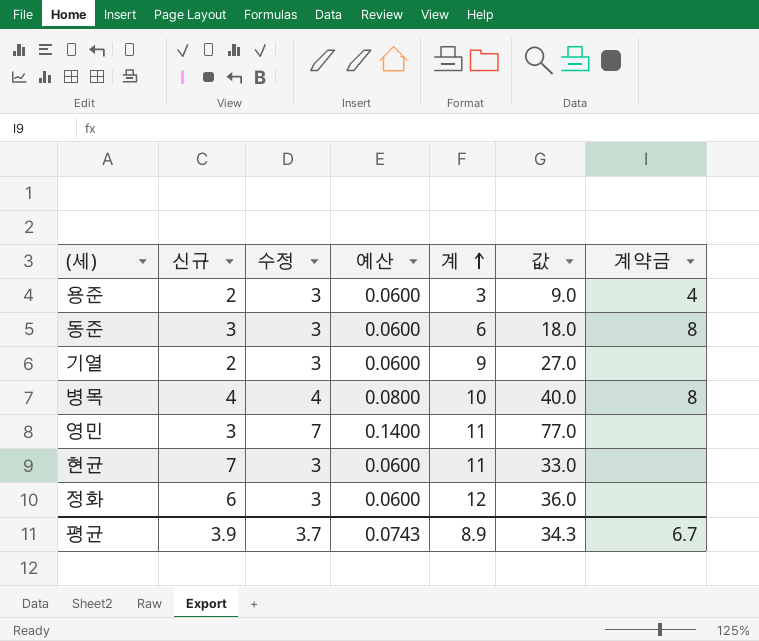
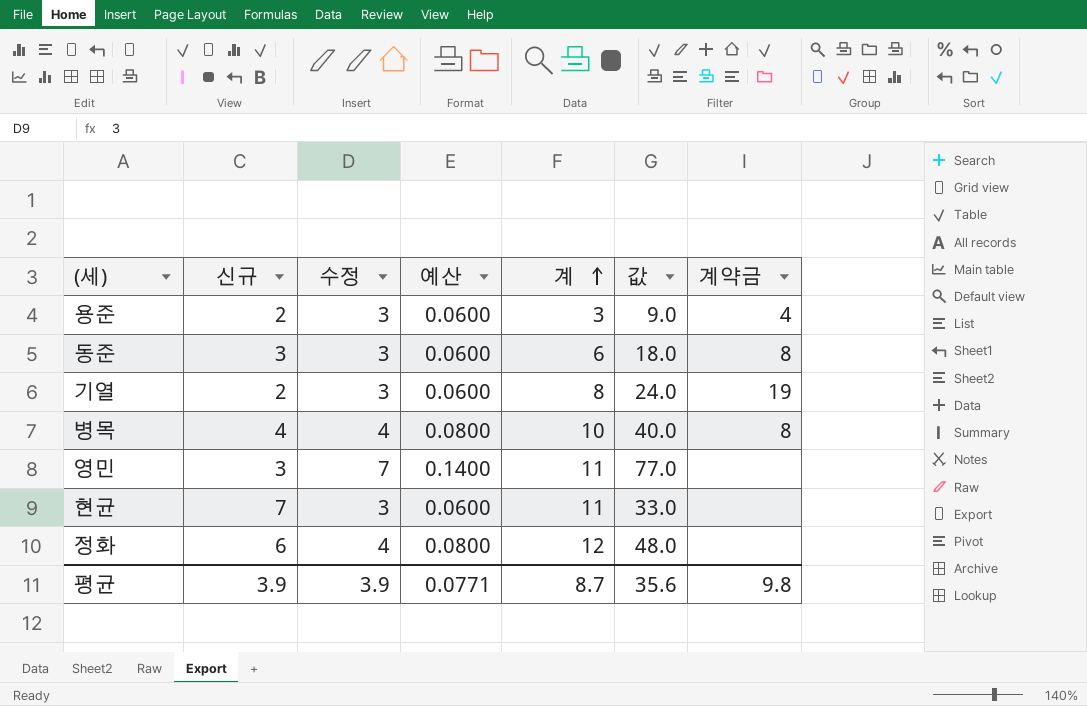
기열 | 계: 9 -> 8
기열 | 값: 27.0 -> 24.0
기열 | 계약금: none -> 19
정화 | 수정: 3 -> 4
정화 | 예산: 0.0600 -> 0.0800
정화 | 값: 36.0 -> 48.0
평균 | 수정: 3.7 -> 3.9
평균 | 예산: 0.0743 -> 0.0771
평균 | 계: 8.9 -> 8.7
평균 | 값: 34.3 -> 35.6
평균 | 계약금: 6.7 -> 9.8

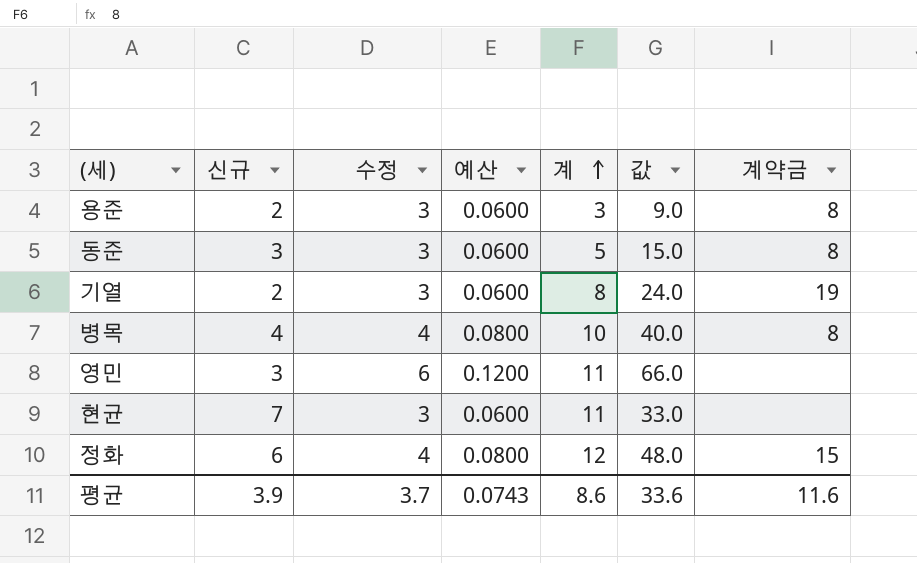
용준 | 계약금: 4 -> 8
동준 | 계: 6 -> 5
동준 | 값: 18.0 -> 15.0
영민 | 수정: 7 -> 6
영민 | 예산: 0.1400 -> 0.1200
영민 | 값: 77.0 -> 66.0
정화 | 계약금: none -> 15
평균 | 수정: 3.9 -> 3.7
평균 | 예산: 0.0771 -> 0.0743
평균 | 계: 8.7 -> 8.6
평균 | 값: 35.6 -> 33.6
평균 | 계약금: 9.8 -> 11.6

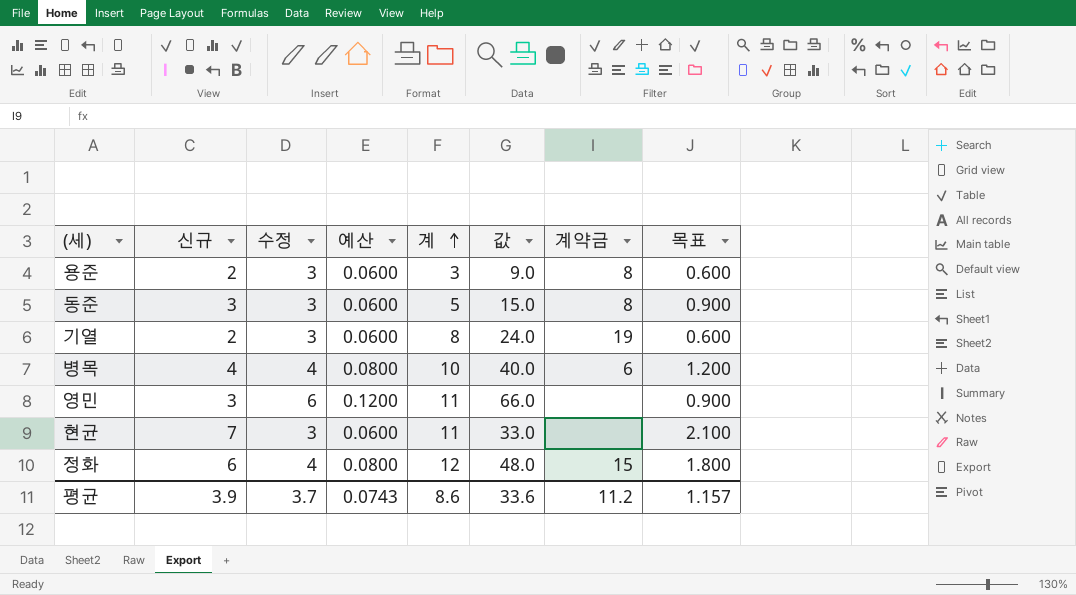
column 목표 | formula: none -> [신규] * 0.3
병목 | 계약금: 8 -> 6
평균 | 계약금: 11.6 -> 11.2

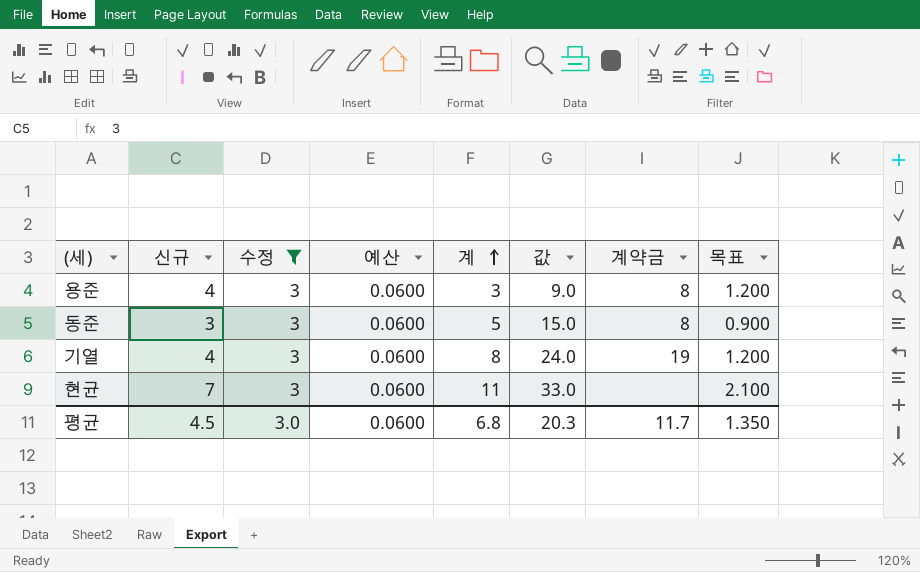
filter: none -> 수정 = 3
용준 | 신규: 2 -> 4
용준 | 목표: 0.600 -> 1.200
기열 | 신규: 2 -> 4
기열 | 목표: 0.600 -> 1.200
평균 | 신규: 3.9 -> 4.5
평균 | 수정: 3.7 -> 3.0
평균 | 예산: 0.0743 -> 0.0600
평균 | 계: 8.6 -> 6.8
평균 | 값: 33.6 -> 20.3
평균 | 계약금: 11.2 -> 11.7
평균 | 목표: 1.157 -> 1.350

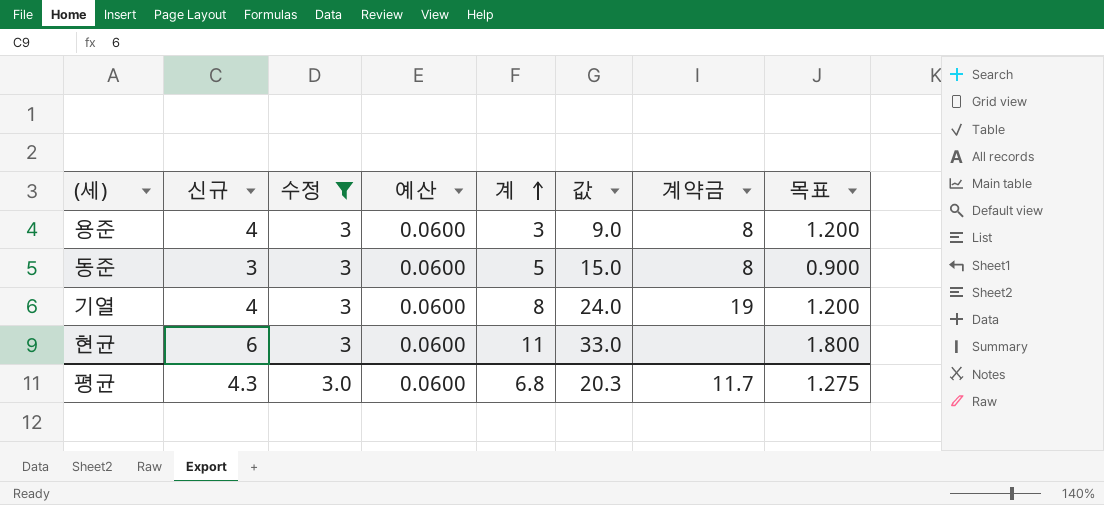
현균 | 신규: 7 -> 6
현균 | 목표: 2.100 -> 1.800
평균 | 신규: 4.5 -> 4.3
평균 | 목표: 1.350 -> 1.275

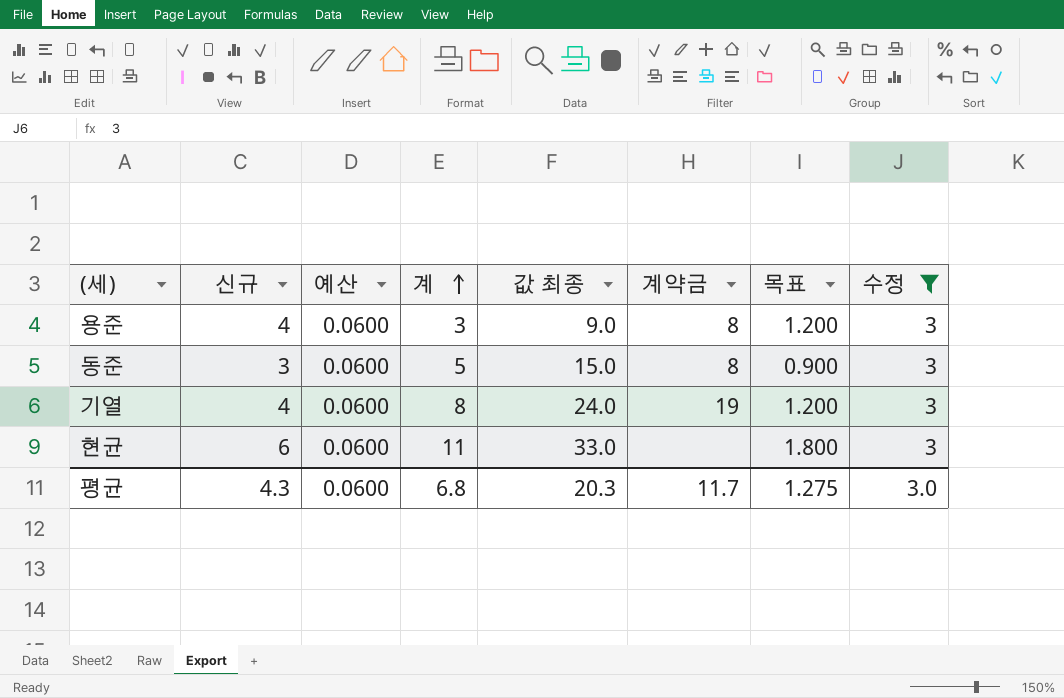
column name: 값 -> 값 최종
column 수정 | position: 3 -> 8

